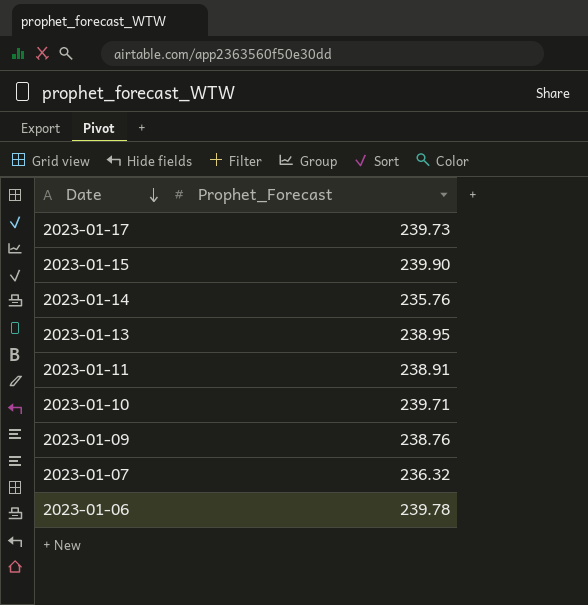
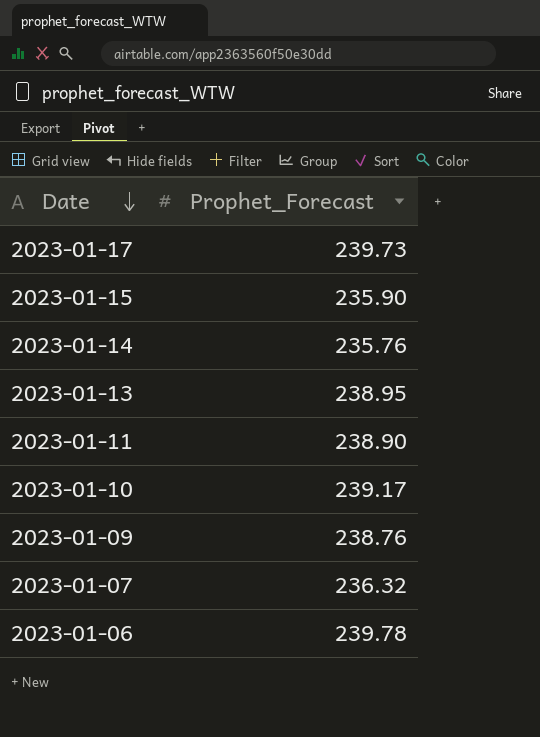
2023-01-15 | Prophet_Forecast: 239.90 -> 235.90
2023-01-11 | Prophet_Forecast: 238.91 -> 238.90
2023-01-10 | Prophet_Forecast: 239.71 -> 239.17

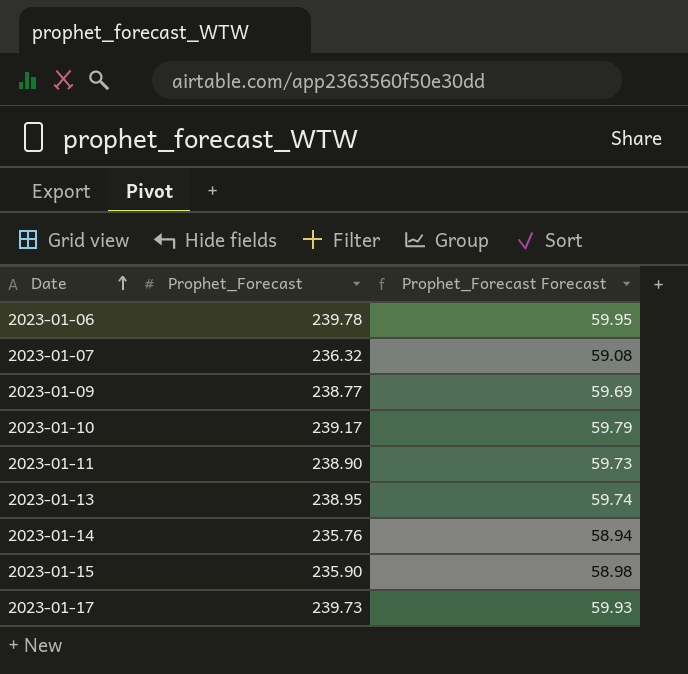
row order: Date descending -> Date ascending
column Prophet_Forecast Forecast | formula: none -> [Prophet_Forecast] * 0.25
2023-01-09 | Prophet_Forecast: 238.76 -> 238.77

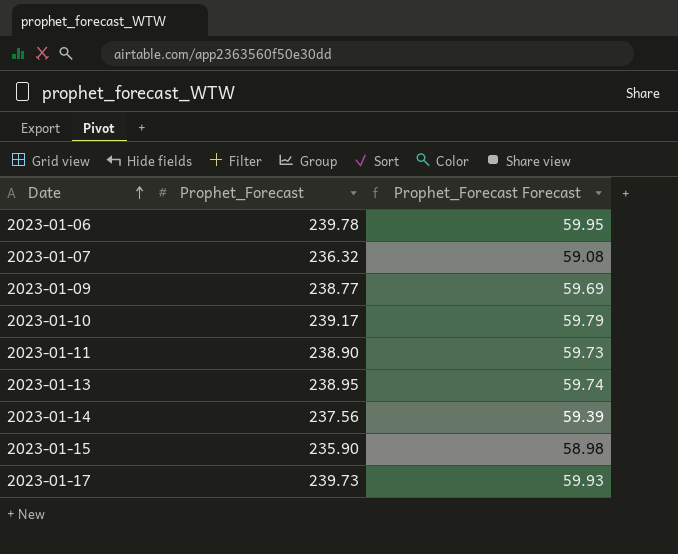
2023-01-14 | Prophet_Forecast: 235.76 -> 237.56
2023-01-14 | Prophet_Forecast Forecast: 58.94 -> 59.39

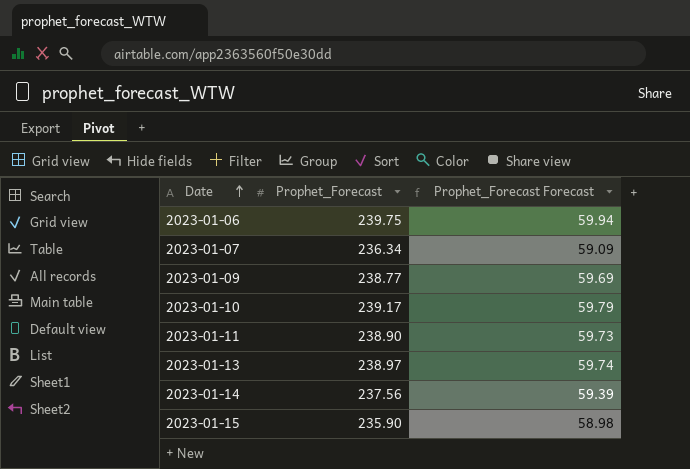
row 2023-01-17: 239.73 | 59.93 -> none
2023-01-06 | Prophet_Forecast: 239.78 -> 239.75
2023-01-06 | Prophet_Forecast Forecast: 59.95 -> 59.94
2023-01-07 | Prophet_Forecast: 236.32 -> 236.34
2023-01-07 | Prophet_Forecast Forecast: 59.08 -> 59.09
2023-01-13 | Prophet_Forecast: 238.95 -> 238.97

